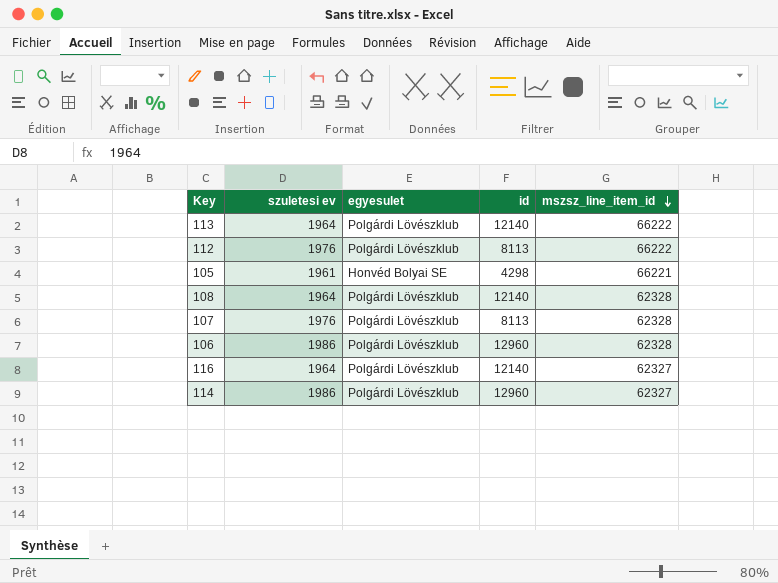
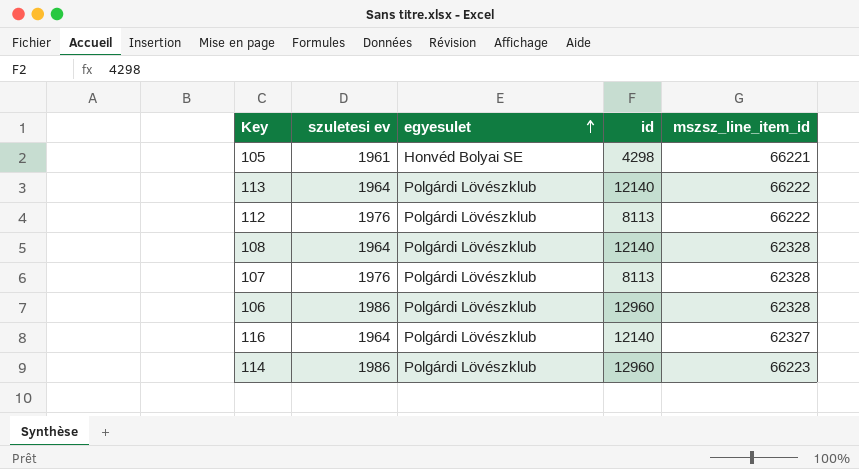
row order: mszsz_line_item_id descending -> egyesulet ascending
114 | mszsz_line_item_id: 62327 -> 66223

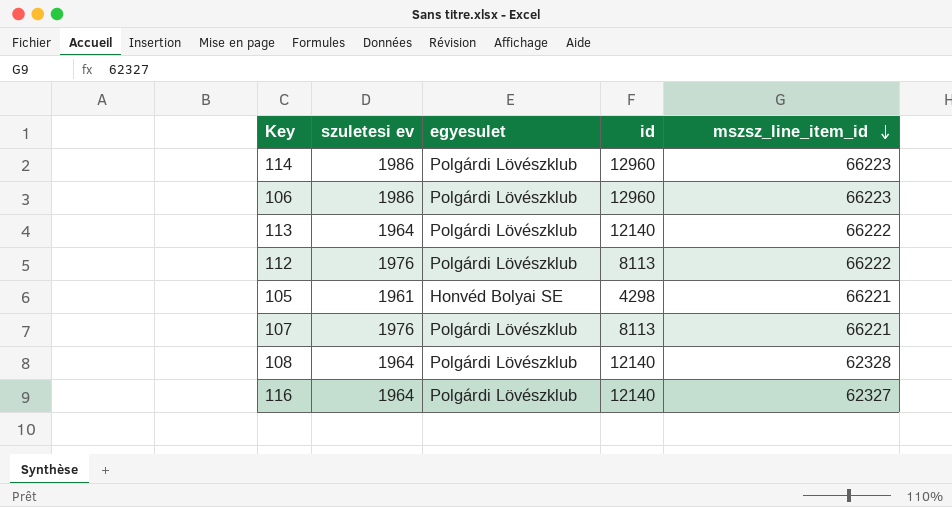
row order: egyesulet ascending -> mszsz_line_item_id descending
106 | mszsz_line_item_id: 62328 -> 66223
107 | mszsz_line_item_id: 62328 -> 66221

